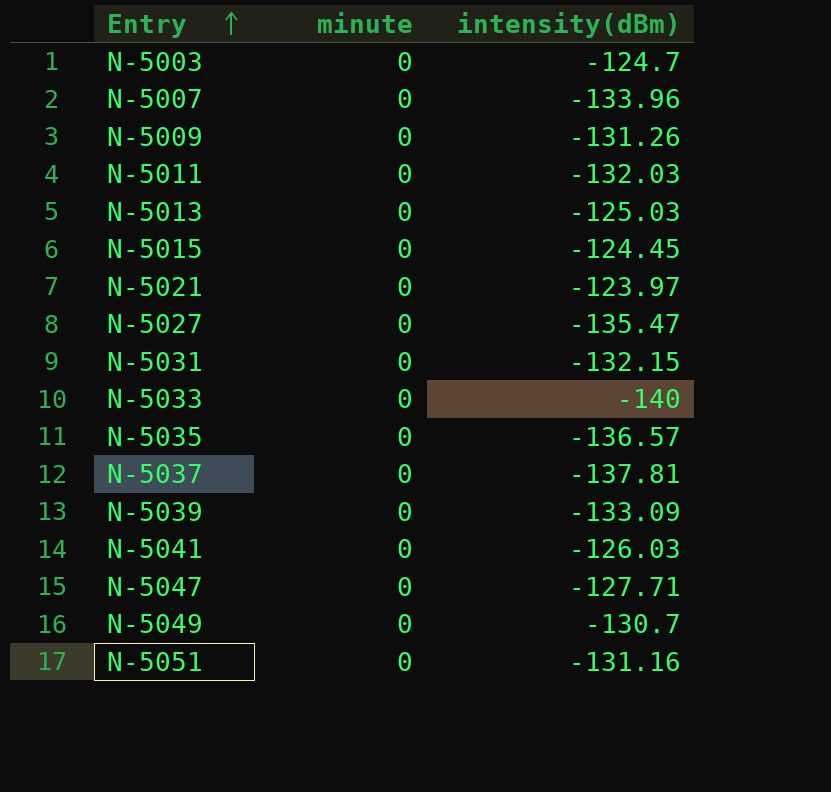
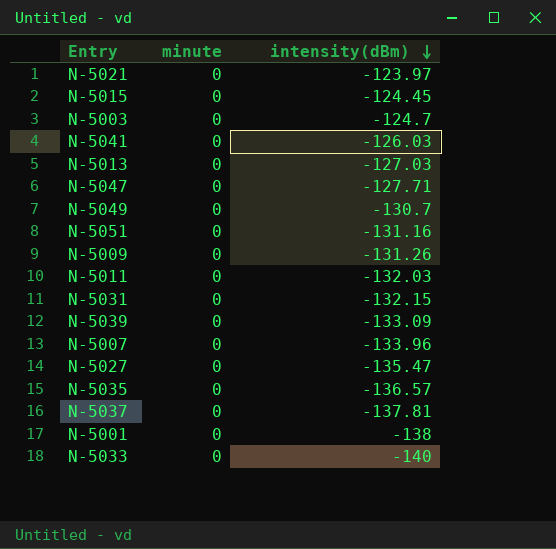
row order: Entry ascending -> intensity(dBm) descending
N-5013 | intensity(dBm): -125.03 -> -127.03
row N-5001: none -> 0 | -138

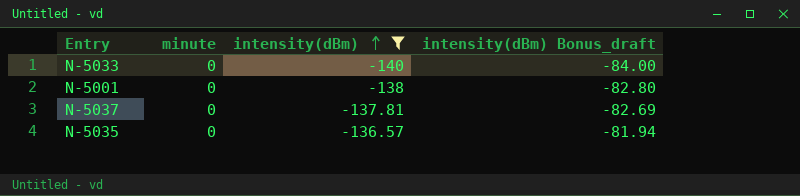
filter: none -> intensity(dBm) <= -136.57
row order: intensity(dBm) descending -> intensity(dBm) ascending
column intensity(dBm) Bonus_draft | formula: none -> [intensity(dBm)] * 0.6

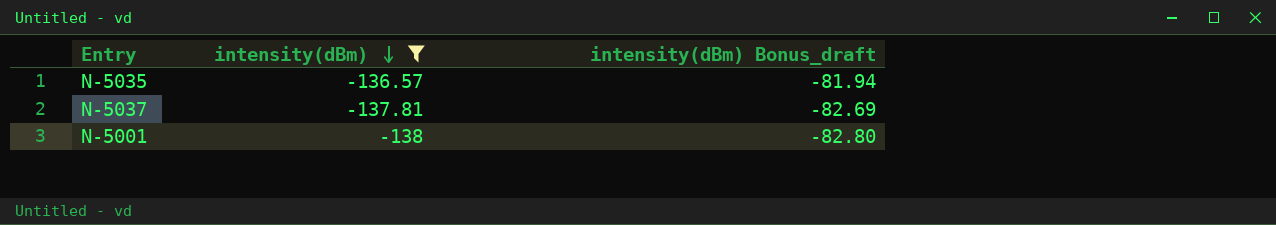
row order: intensity(dBm) ascending -> intensity(dBm) descending
column minute | position: 2 -> none
row N-5033: 0 | -140 | -84.00 -> none

